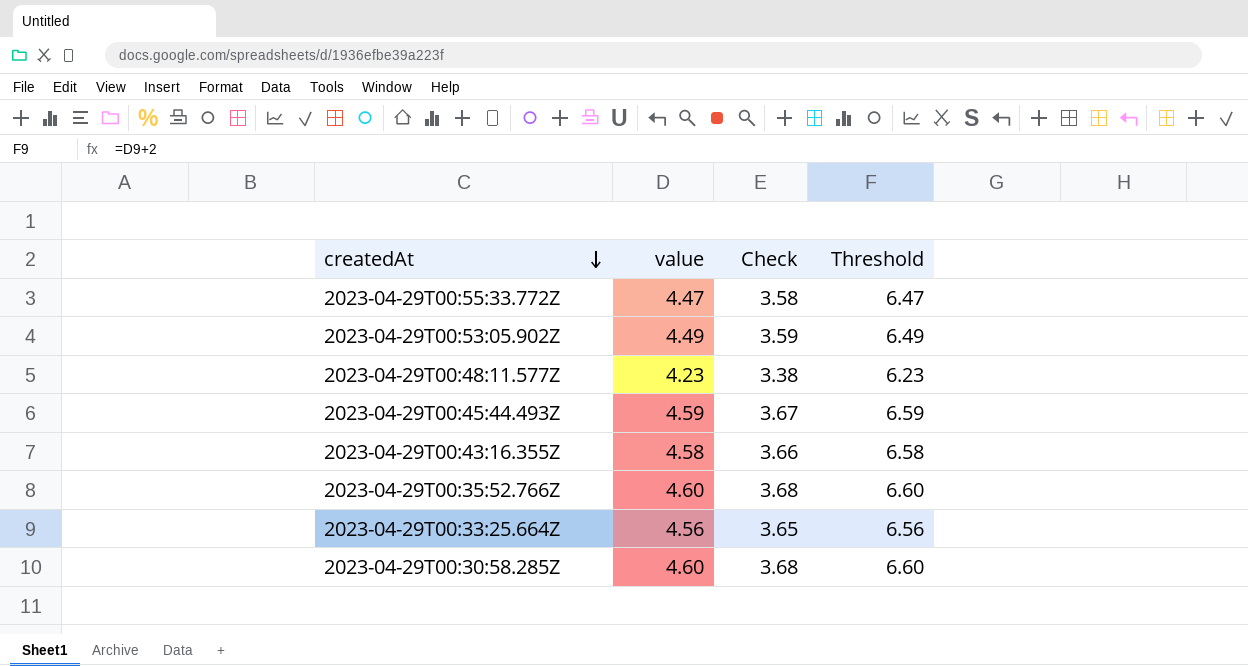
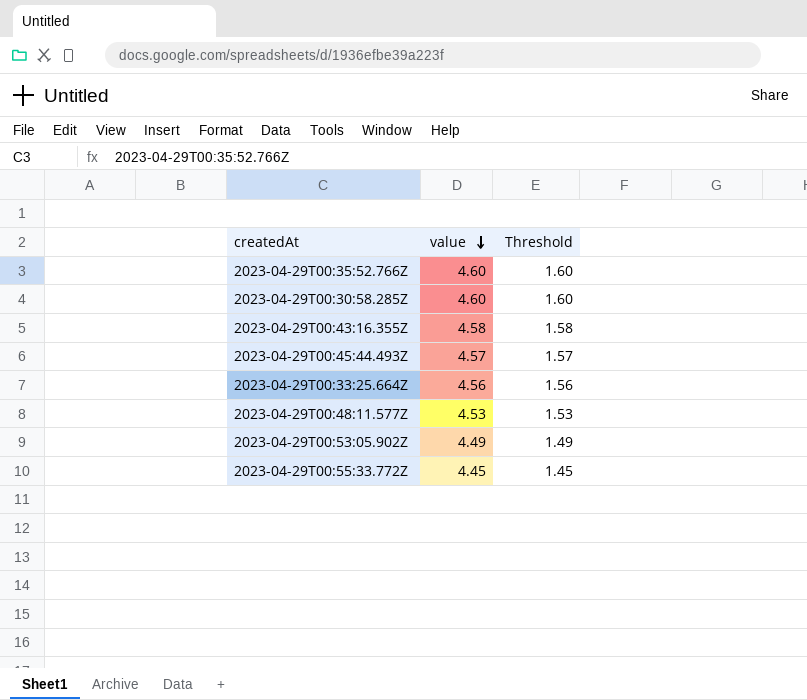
row order: createdAt descending -> value descending
column Check | formula: [value] * 0.8 -> none
column Threshold | formula: [value] + 2 -> [value] - 3
2023-04-29T00:45:44.493Z | value: 4.59 -> 4.57
2023-04-29T00:48:11.577Z | value: 4.23 -> 4.53
2023-04-29T00:55:33.772Z | value: 4.47 -> 4.45

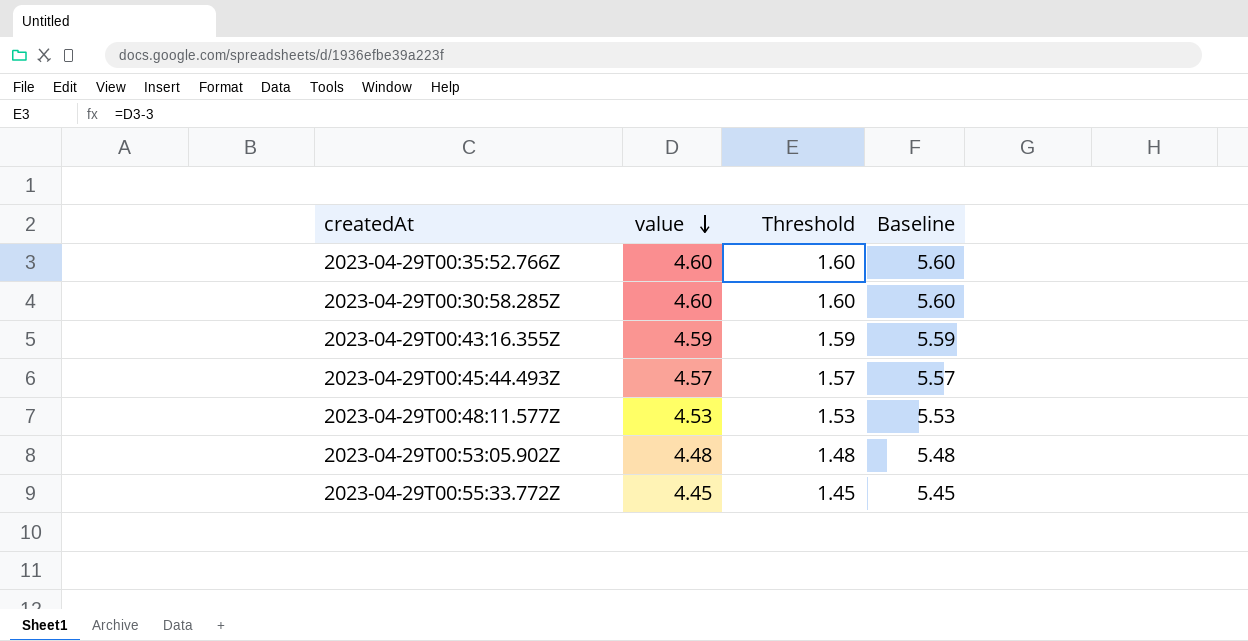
column Baseline | formula: none -> [value] + 1
row 2023-04-29T00:33:25.664Z: 4.56 | 1.56 -> none
2023-04-29T00:43:16.355Z | value: 4.58 -> 4.59
2023-04-29T00:43:16.355Z | Threshold: 1.58 -> 1.59
2023-04-29T00:53:05.902Z | value: 4.49 -> 4.48
2023-04-29T00:53:05.902Z | Threshold: 1.49 -> 1.48

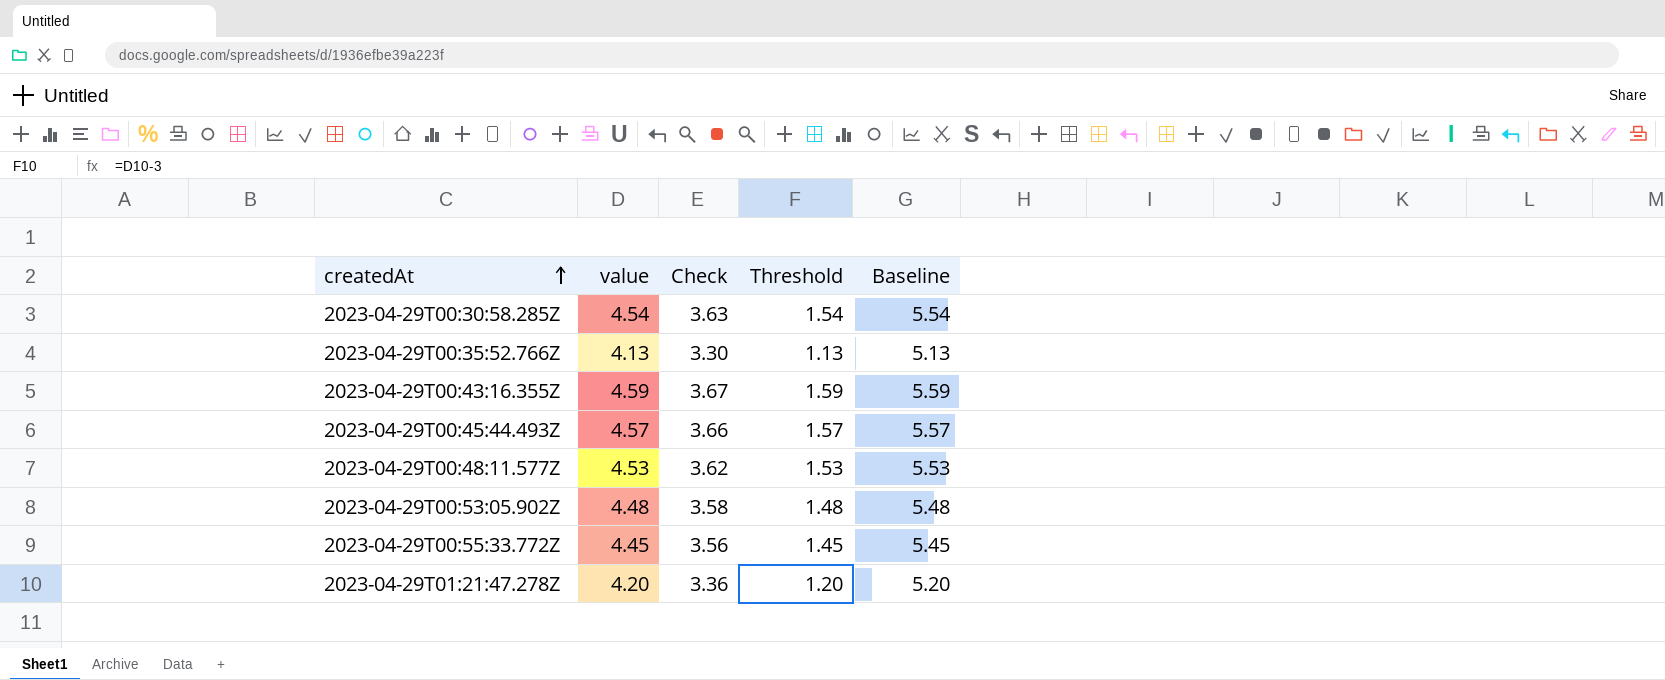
row order: value descending -> createdAt ascending
column Check | formula: none -> [value] * 0.8
2023-04-29T00:30:58.285Z | value: 4.60 -> 4.54
2023-04-29T00:30:58.285Z | Threshold: 1.60 -> 1.54
2023-04-29T00:30:58.285Z | Baseline: 5.60 -> 5.54
2023-04-29T00:35:52.766Z | value: 4.60 -> 4.13
2023-04-29T00:35:52.766Z | Threshold: 1.60 -> 1.13
2023-04-29T00:35:52.766Z | Baseline: 5.60 -> 5.13
row 2023-04-29T01:21:47.278Z: none -> 4.20 | 3.36 | 1.20 | 5.20

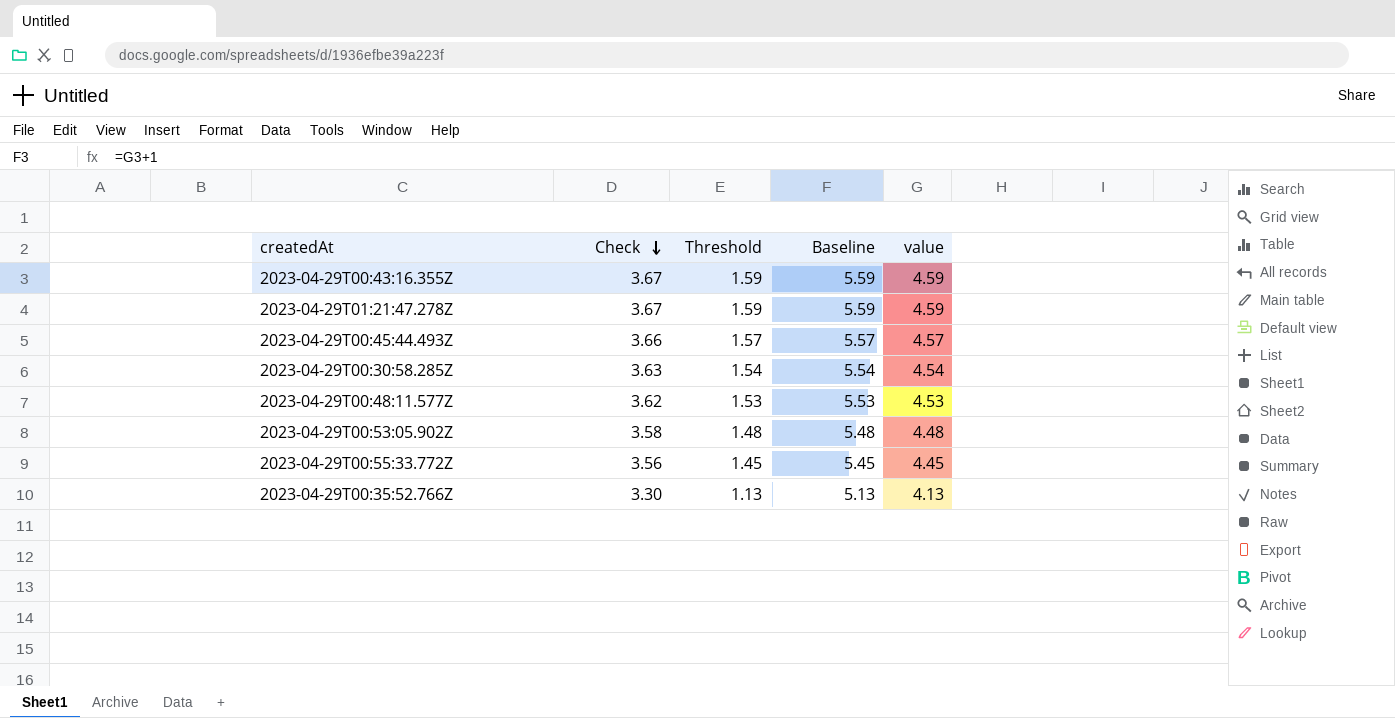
row order: createdAt ascending -> Check descending
column value | position: 2 -> 5
2023-04-29T01:21:47.278Z | Check: 3.36 -> 3.67
2023-04-29T01:21:47.278Z | Threshold: 1.20 -> 1.59
2023-04-29T01:21:47.278Z | Baseline: 5.20 -> 5.59
2023-04-29T01:21:47.278Z | value: 4.20 -> 4.59

